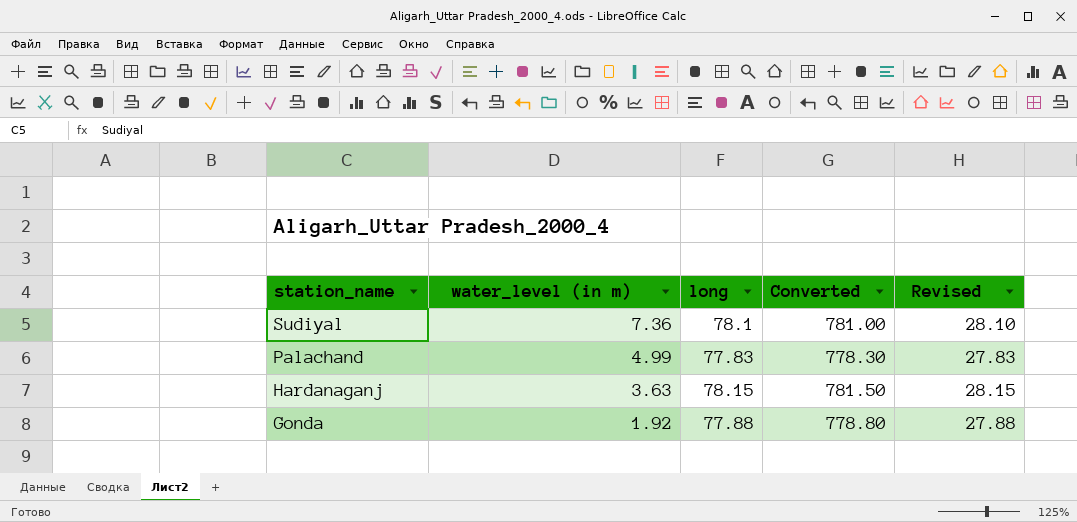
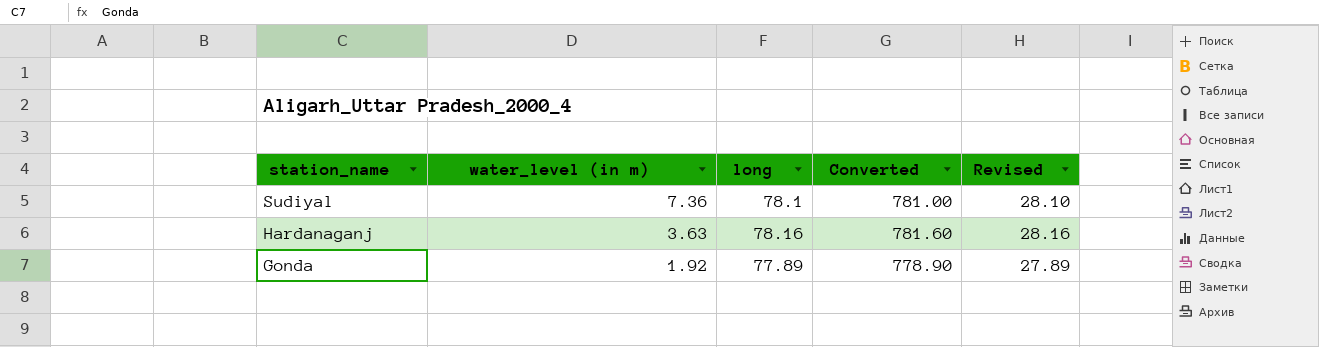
row Palachand: 4.99 | 77.83 | 778.30 | 27.83 -> none
Hardanaganj | long: 78.15 -> 78.16
Hardanaganj | Converted: 781.50 -> 781.60
Hardanaganj | Revised: 28.15 -> 28.16
Gonda | long: 77.88 -> 77.89
Gonda | Converted: 778.80 -> 778.90
Gonda | Revised: 27.88 -> 27.89

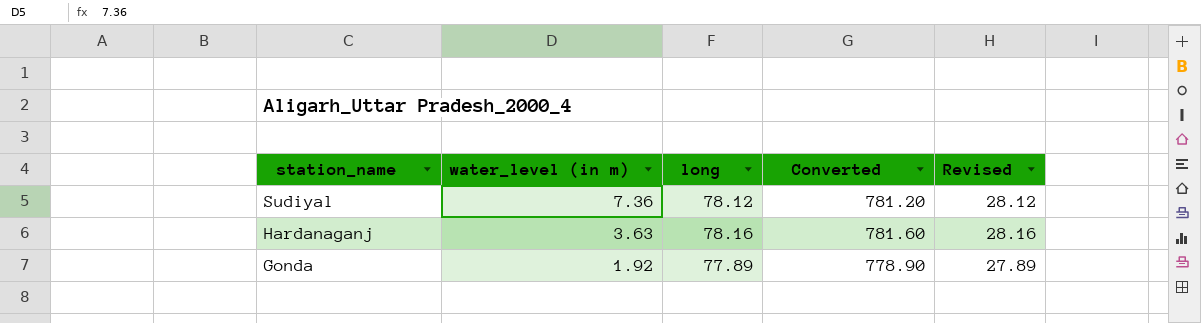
Sudiyal | long: 78.1 -> 78.12
Sudiyal | Converted: 781.00 -> 781.20
Sudiyal | Revised: 28.10 -> 28.12

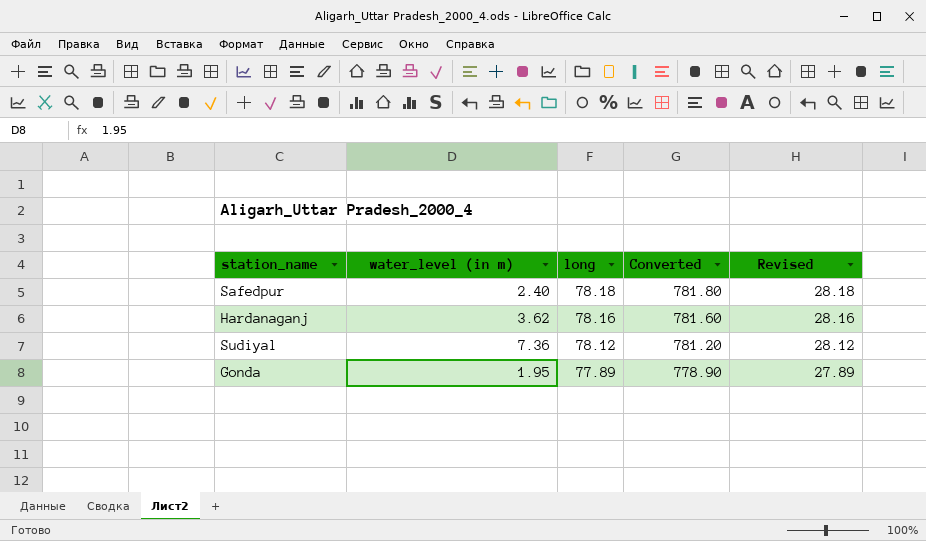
row order: station_name descending -> long descending
row Safedpur: none -> 2.40 | 78.18 | 781.80 | 28.18
Hardanaganj | water_level (in m): 3.63 -> 3.62
Gonda | water_level (in m): 1.92 -> 1.95

